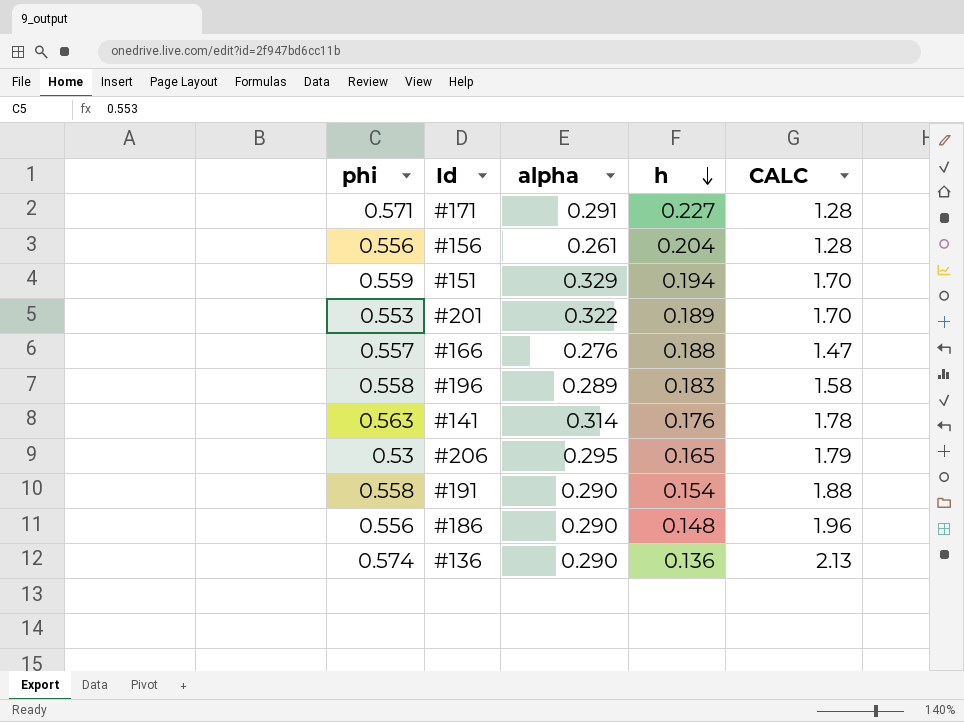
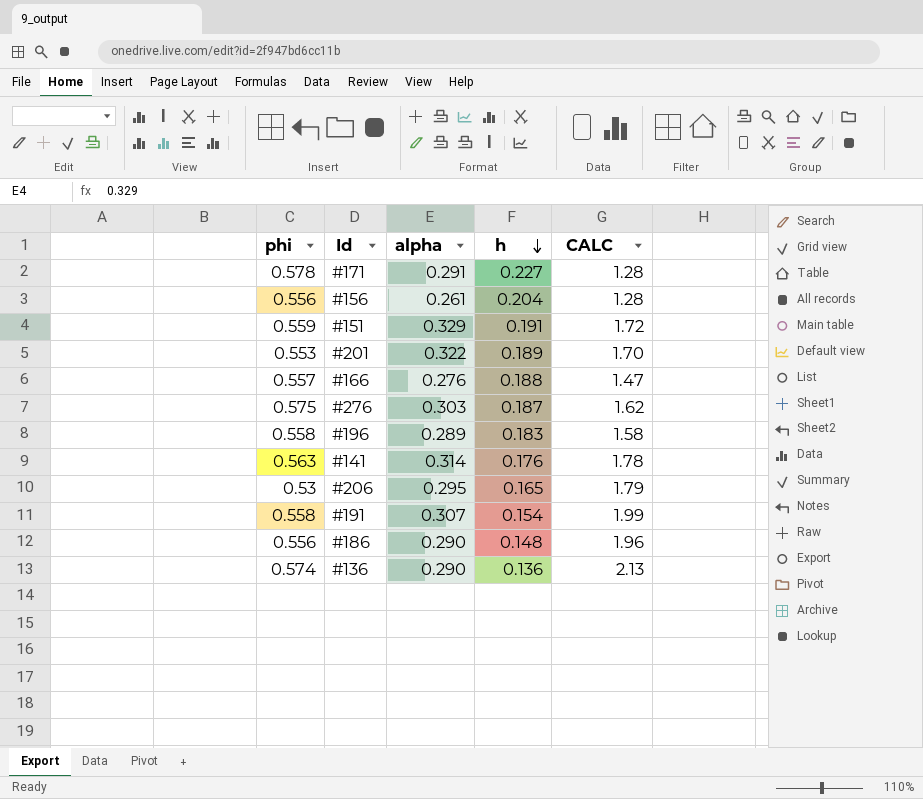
#171 | phi: 0.571 -> 0.578
#151 | h: 0.194 -> 0.191
#151 | CALC: 1.70 -> 1.72
row #276: none -> 0.575 | 0.303 | 0.187 | 1.62
#191 | alpha: 0.290 -> 0.307
#191 | CALC: 1.88 -> 1.99

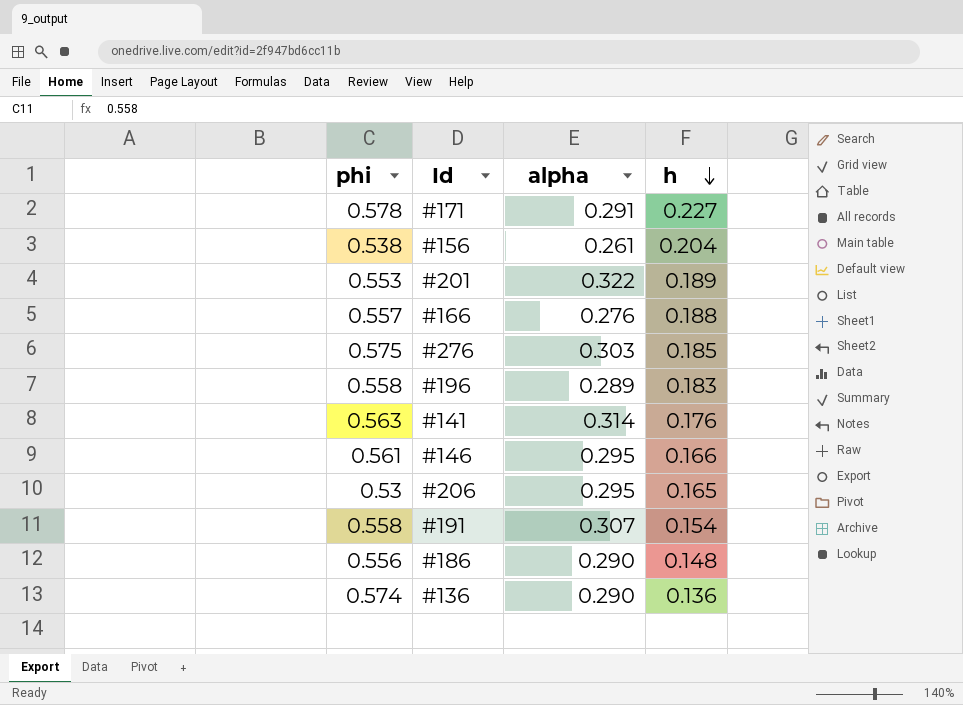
column CALC | formula: [alpha] / [h] -> none
row #151: 0.559 | 0.329 | 0.191 | 1.72 -> none
#156 | phi: 0.556 -> 0.538
#276 | h: 0.187 -> 0.185
row #146: none -> 0.561 | 0.295 | 0.166

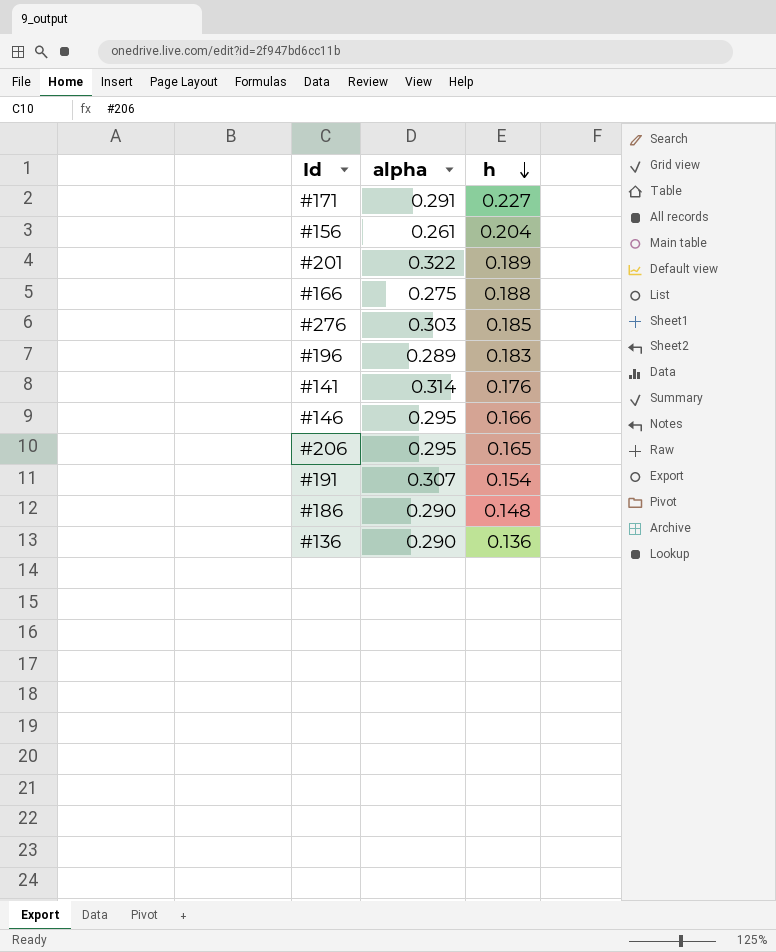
column phi | position: 1 -> none
#166 | alpha: 0.276 -> 0.275

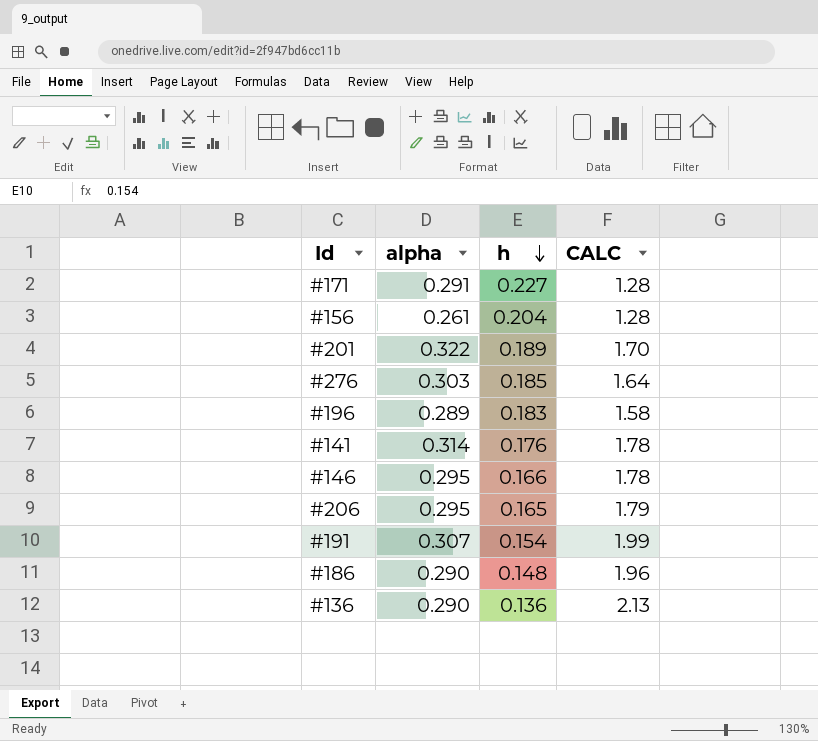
column CALC | formula: none -> [alpha] / [h]
row #166: 0.275 | 0.188 -> none

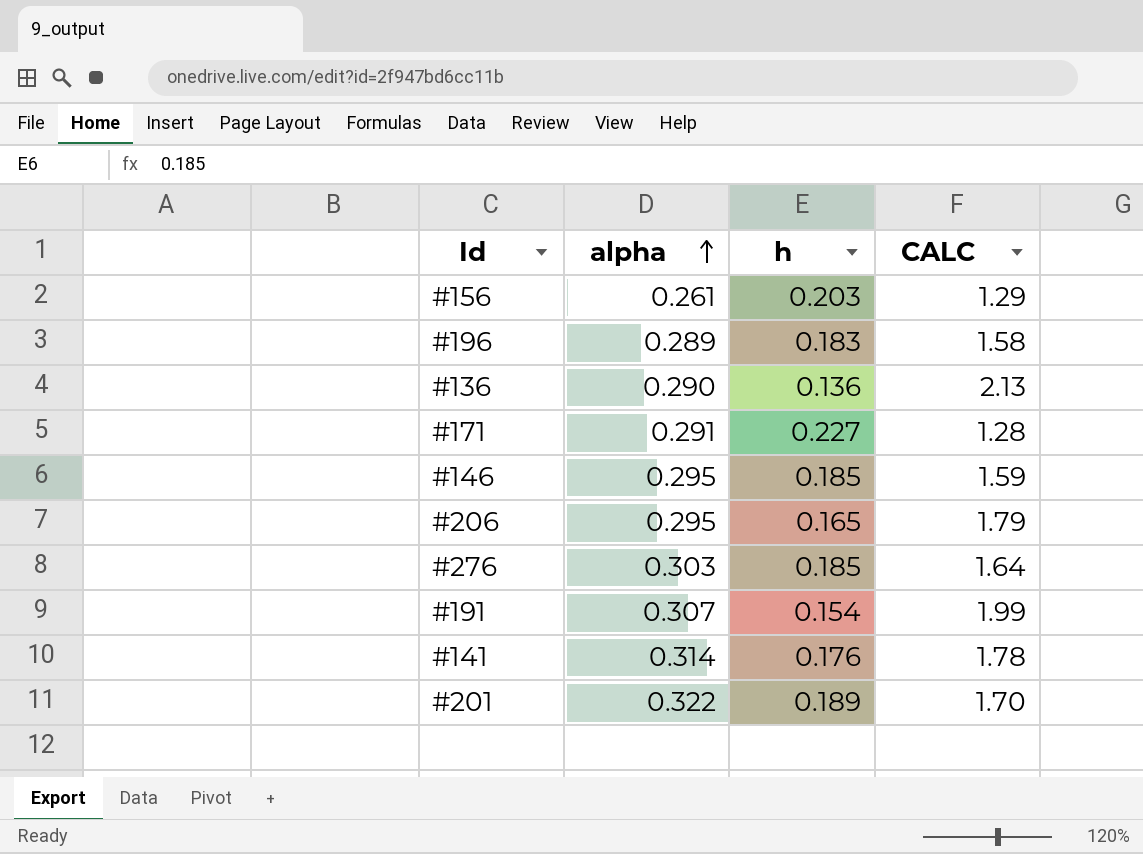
row order: h descending -> alpha ascending
row #186: 0.290 | 0.148 | 1.96 -> none
#156 | h: 0.204 -> 0.203
#156 | CALC: 1.28 -> 1.29
#146 | h: 0.166 -> 0.185
#146 | CALC: 1.78 -> 1.59

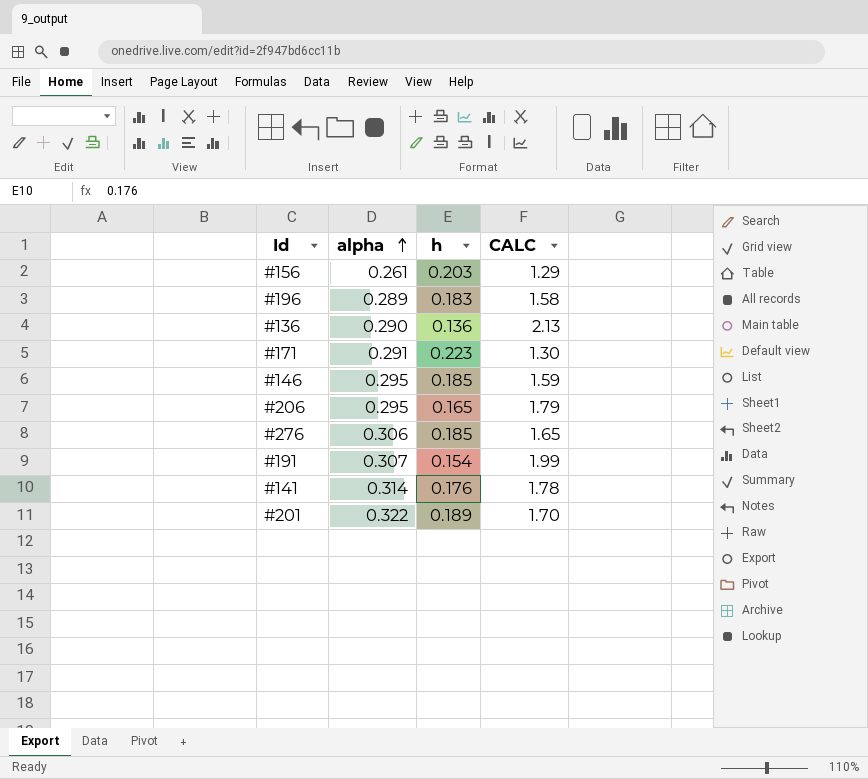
#171 | h: 0.227 -> 0.223
#171 | CALC: 1.28 -> 1.30
#276 | alpha: 0.303 -> 0.306
#276 | CALC: 1.64 -> 1.65

